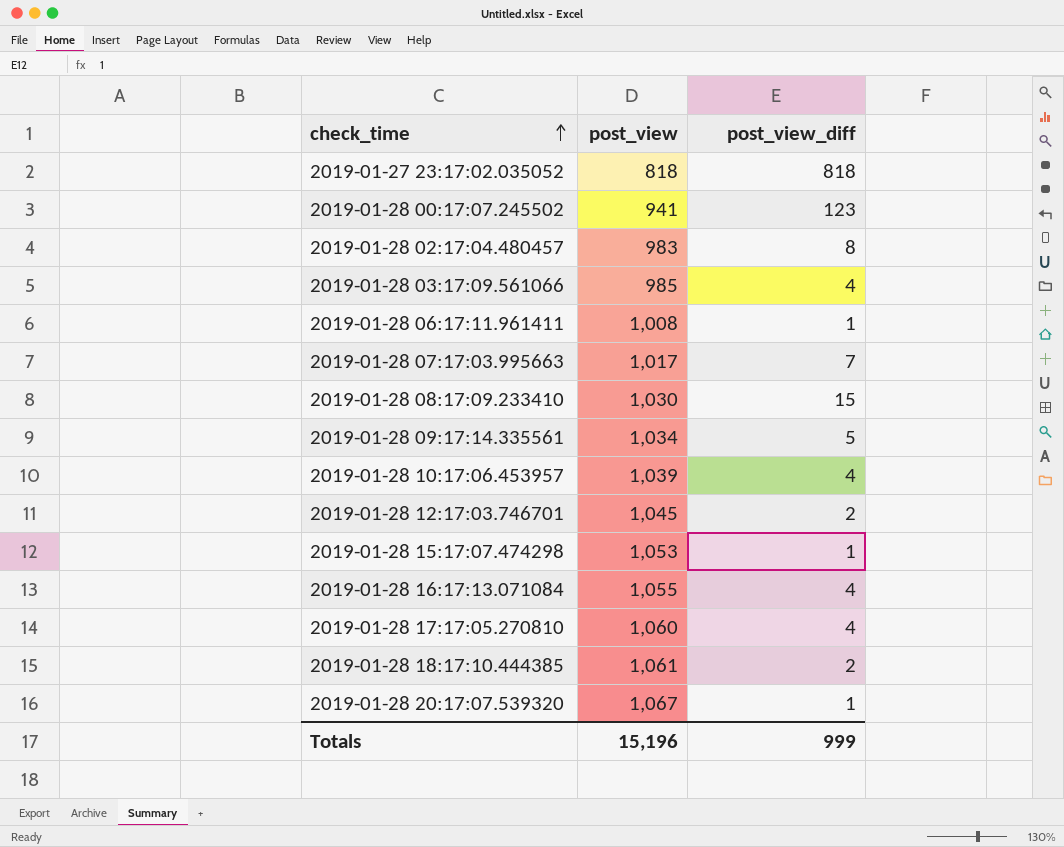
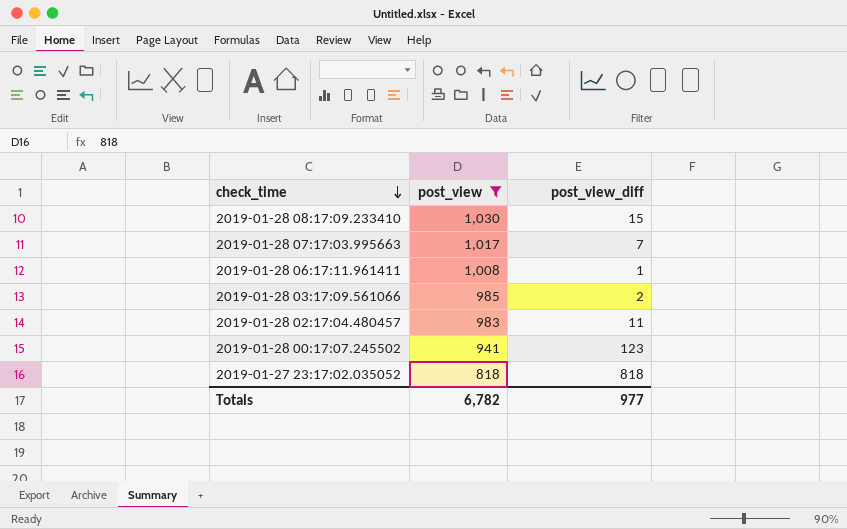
filter: none -> post_view <= 1,030
row order: check_time ascending -> check_time descending
2019-01-28 03:17:09.561066 | post_view_diff: 4 -> 2
2019-01-28 02:17:04.480457 | post_view_diff: 8 -> 11
Totals | post_view: 15,196 -> 6,782
Totals | post_view_diff: 999 -> 977

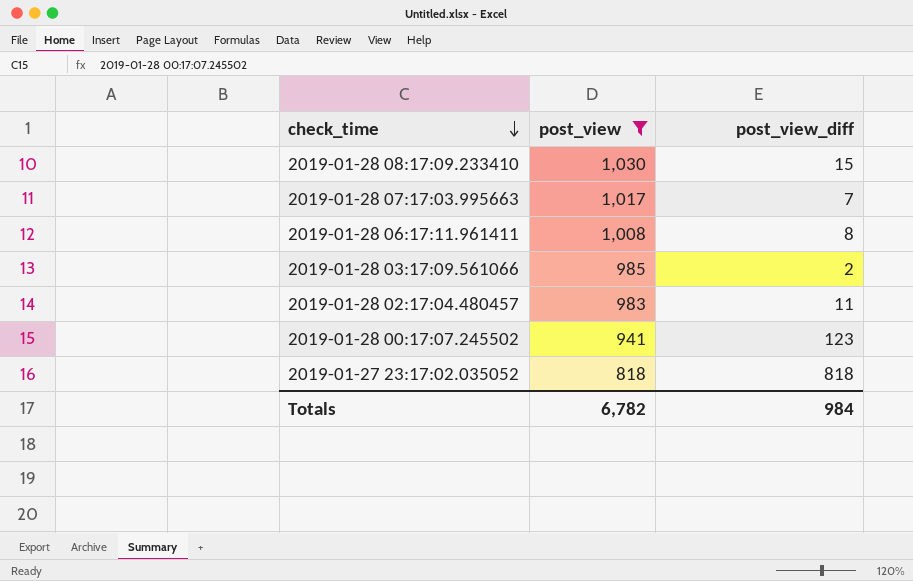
2019-01-28 06:17:11.961411 | post_view_diff: 1 -> 8
Totals | post_view_diff: 977 -> 984

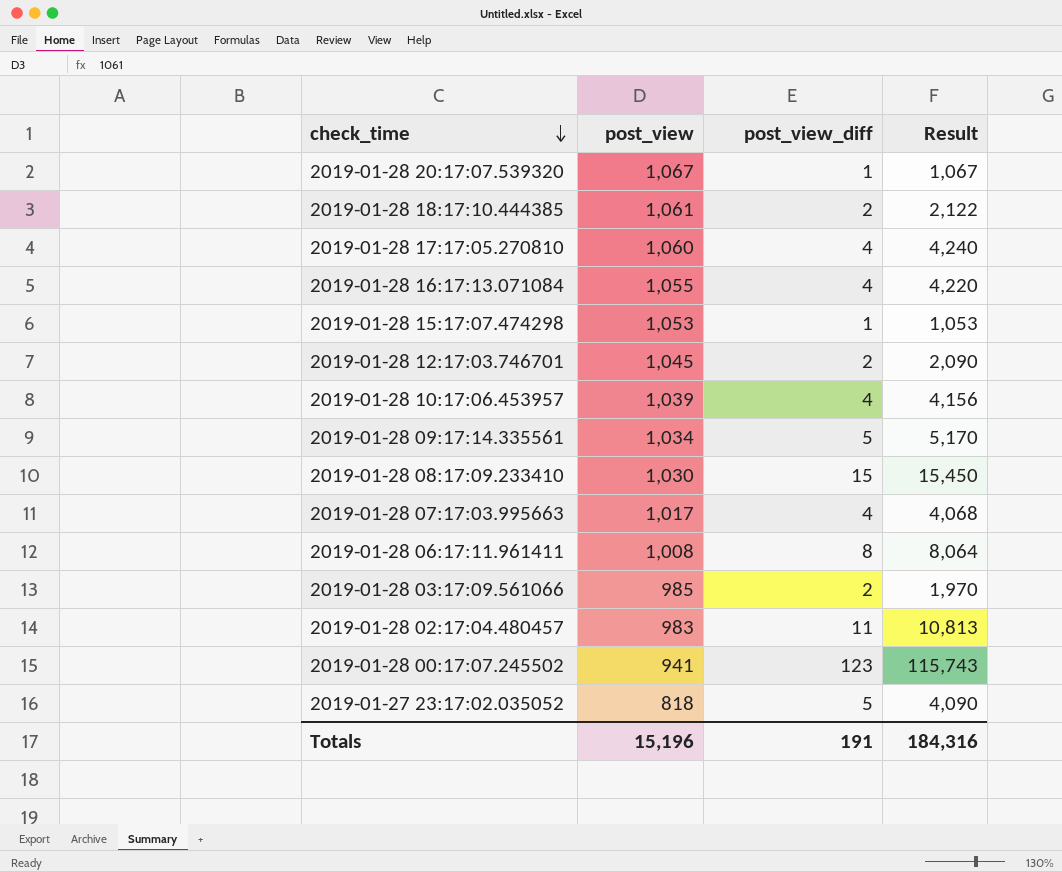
filter: post_view <= 1,030 -> none
column Result | formula: none -> [post_view] * [post_view_diff]
2019-01-28 07:17:03.995663 | post_view_diff: 7 -> 4
2019-01-27 23:17:02.035052 | post_view_diff: 818 -> 5
Totals | post_view: 6,782 -> 15,196
Totals | post_view_diff: 984 -> 191

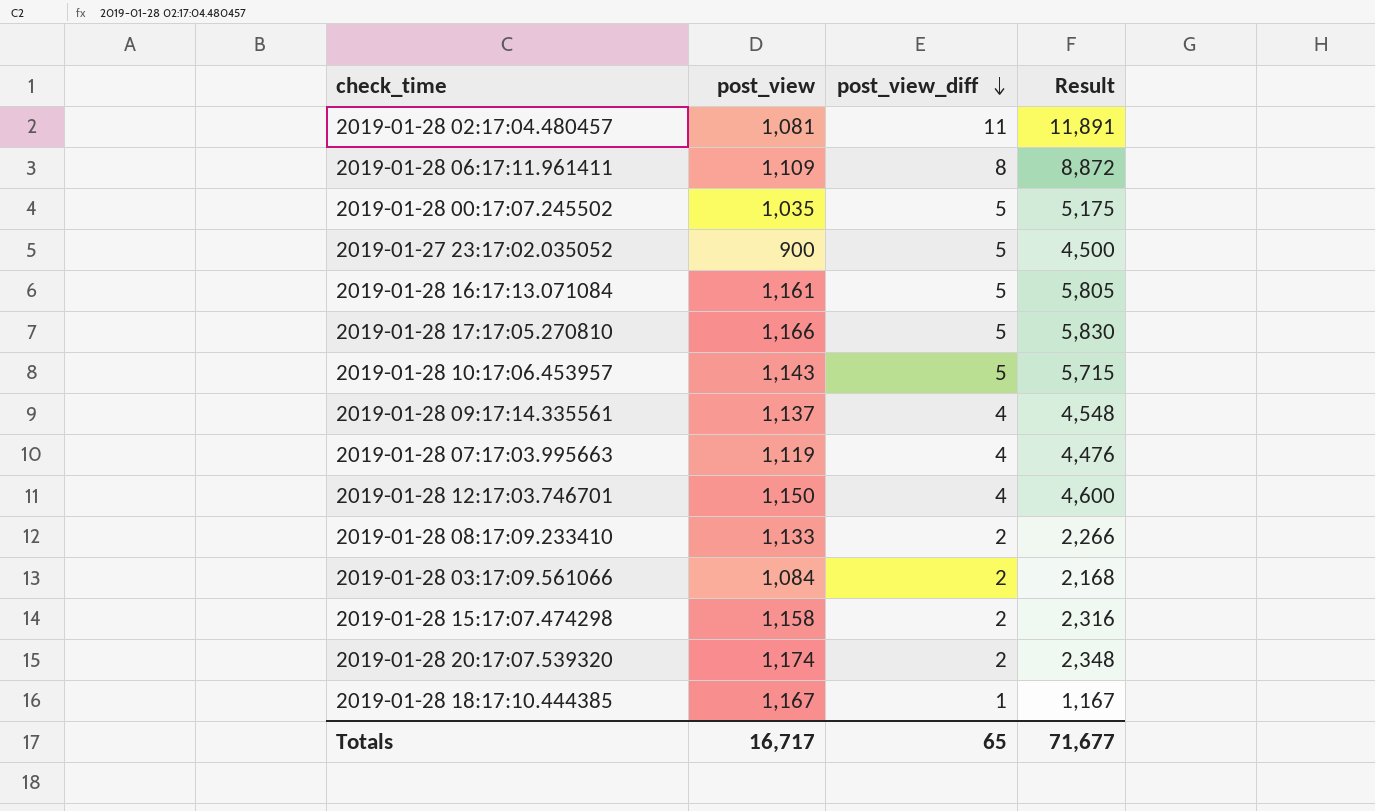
row order: check_time descending -> post_view_diff descending
2019-01-28 02:17:04.480457 | post_view: 983 -> 1,081
2019-01-28 02:17:04.480457 | Result: 10,813 -> 11,891
2019-01-28 06:17:11.961411 | post_view: 1,008 -> 1,109
2019-01-28 06:17:11.961411 | Result: 8,064 -> 8,872
2019-01-28 00:17:07.245502 | post_view: 941 -> 1,035
2019-01-28 00:17:07.245502 | post_view_diff: 123 -> 5
2019-01-28 00:17:07.245502 | Result: 115,743 -> 5,175
2019-01-27 23:17:02.035052 | post_view: 818 -> 900
2019-01-27 23:17:02.035052 | Result: 4,090 -> 4,500
2019-01-28 16:17:13.071084 | post_view: 1,055 -> 1,161
2019-01-28 16:17:13.071084 | post_view_diff: 4 -> 5
2019-01-28 16:17:13.071084 | Result: 4,220 -> 5,805
2019-01-28 17:17:05.270810 | post_view: 1,060 -> 1,166
2019-01-28 17:17:05.270810 | post_view_diff: 4 -> 5
2019-01-28 17:17:05.270810 | Result: 4,240 -> 5,830
2019-01-28 10:17:06.453957 | post_view: 1,039 -> 1,143
2019-01-28 10:17:06.453957 | post_view_diff: 4 -> 5
2019-01-28 10:17:06.453957 | Result: 4,156 -> 5,715
2019-01-28 09:17:14.335561 | post_view: 1,034 -> 1,137
2019-01-28 09:17:14.335561 | post_view_diff: 5 -> 4
2019-01-28 09:17:14.335561 | Result: 5,170 -> 4,548
2019-01-28 07:17:03.995663 | post_view: 1,017 -> 1,119
2019-01-28 07:17:03.995663 | Result: 4,068 -> 4,476
2019-01-28 12:17:03.746701 | post_view: 1,045 -> 1,150
2019-01-28 12:17:03.746701 | post_view_diff: 2 -> 4
2019-01-28 12:17:03.746701 | Result: 2,090 -> 4,600
2019-01-28 08:17:09.233410 | post_view: 1,030 -> 1,133
2019-01-28 08:17:09.233410 | post_view_diff: 15 -> 2
2019-01-28 08:17:09.233410 | Result: 15,450 -> 2,266
2019-01-28 03:17:09.561066 | post_view: 985 -> 1,084
2019-01-28 03:17:09.561066 | Result: 1,970 -> 2,168
2019-01-28 15:17:07.474298 | post_view: 1,053 -> 1,158
2019-01-28 15:17:07.474298 | post_view_diff: 1 -> 2
2019-01-28 15:17:07.474298 | Result: 1,053 -> 2,316
2019-01-28 20:17:07.539320 | post_view: 1,067 -> 1,174
2019-01-28 20:17:07.539320 | post_view_diff: 1 -> 2
2019-01-28 20:17:07.539320 | Result: 1,067 -> 2,348
2019-01-28 18:17:10.444385 | post_view: 1,061 -> 1,167
2019-01-28 18:17:10.444385 | post_view_diff: 2 -> 1
2019-01-28 18:17:10.444385 | Result: 2,122 -> 1,167
Totals | post_view: 15,196 -> 16,717
Totals | post_view_diff: 191 -> 65
Totals | Result: 184,316 -> 71,677

